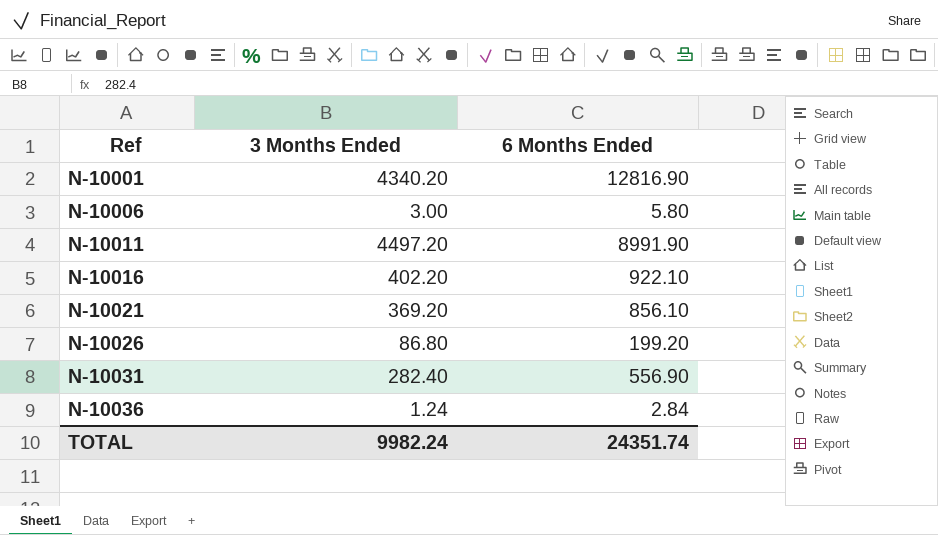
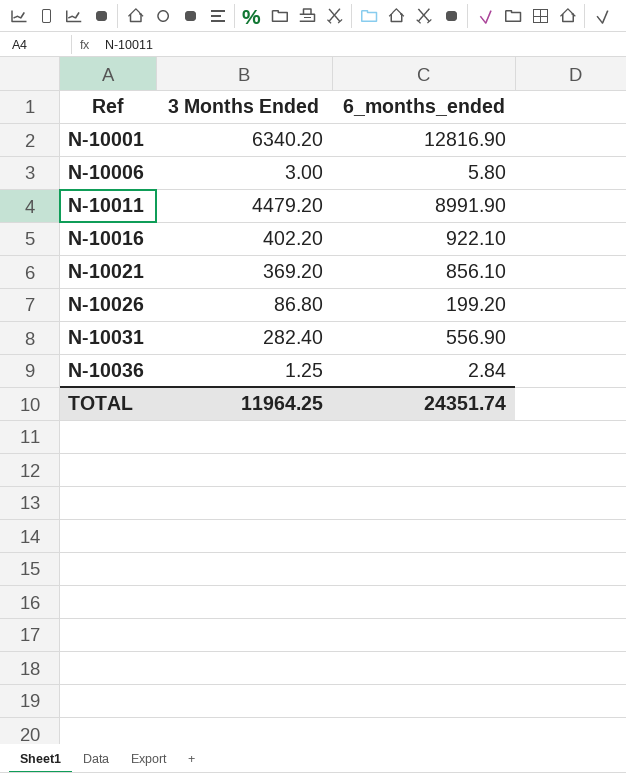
column name: 6 Months Ended -> 6_months_ended
N-10001 | 3 Months Ended: 4340.20 -> 6340.20
N-10011 | 3 Months Ended: 4497.20 -> 4479.20
N-10036 | 3 Months Ended: 1.24 -> 1.25
TOTAL | 3 Months Ended: 9982.24 -> 11964.25

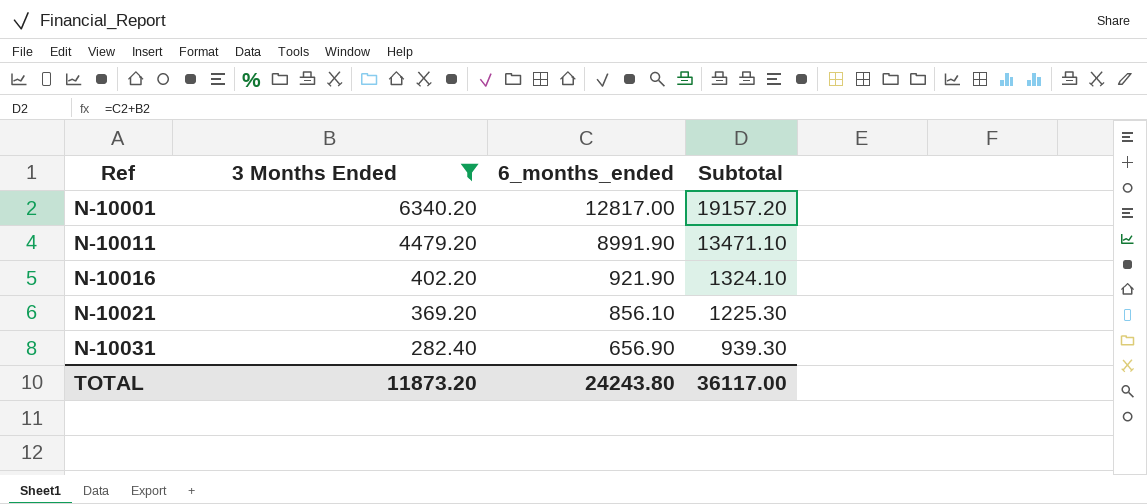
filter: none -> 3 Months Ended >= 282.40
column Subtotal | formula: none -> [3 Months Ended] + [6_months_ended]
N-10001 | 6_months_ended: 12816.90 -> 12817.00
N-10016 | 6_months_ended: 922.10 -> 921.90
N-10031 | 6_months_ended: 556.90 -> 656.90
TOTAL | 3 Months Ended: 11964.25 -> 11873.20
TOTAL | 6_months_ended: 24351.74 -> 24243.80

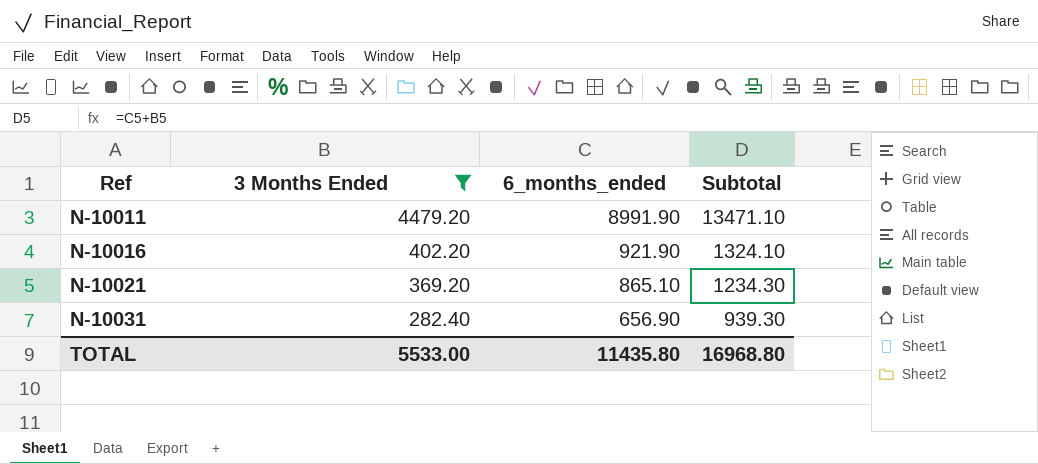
row N-10001: 6340.20 | 12817.00 | 19157.20 -> none
N-10021 | 6_months_ended: 856.10 -> 865.10
N-10021 | Subtotal: 1225.30 -> 1234.30
TOTAL | 3 Months Ended: 11873.20 -> 5533.00
TOTAL | 6_months_ended: 24243.80 -> 11435.80
TOTAL | Subtotal: 36117.00 -> 16968.80

